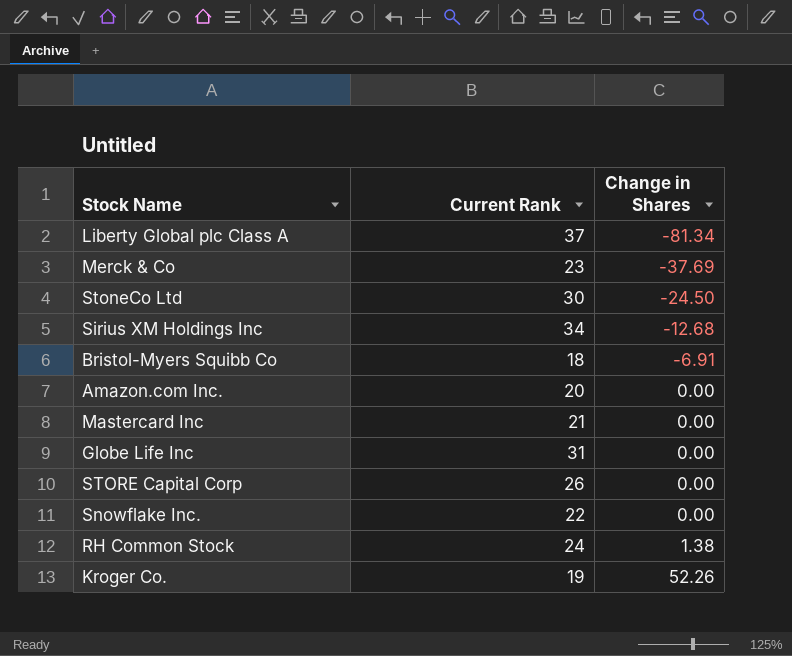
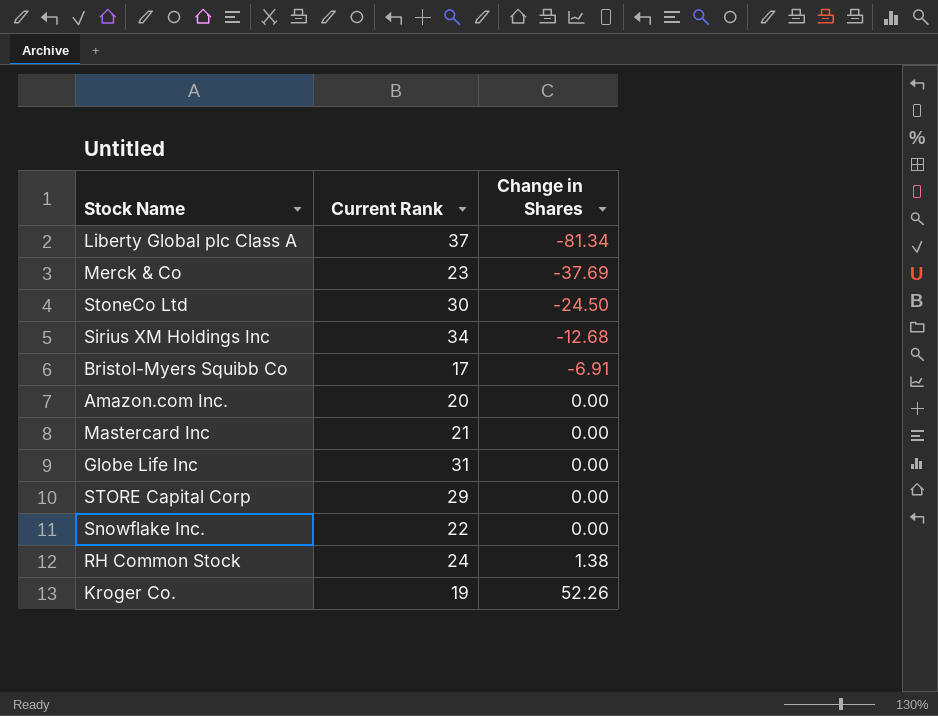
Bristol-Myers Squibb Co | Current Rank: 18 -> 17
STORE Capital Corp | Current Rank: 26 -> 29

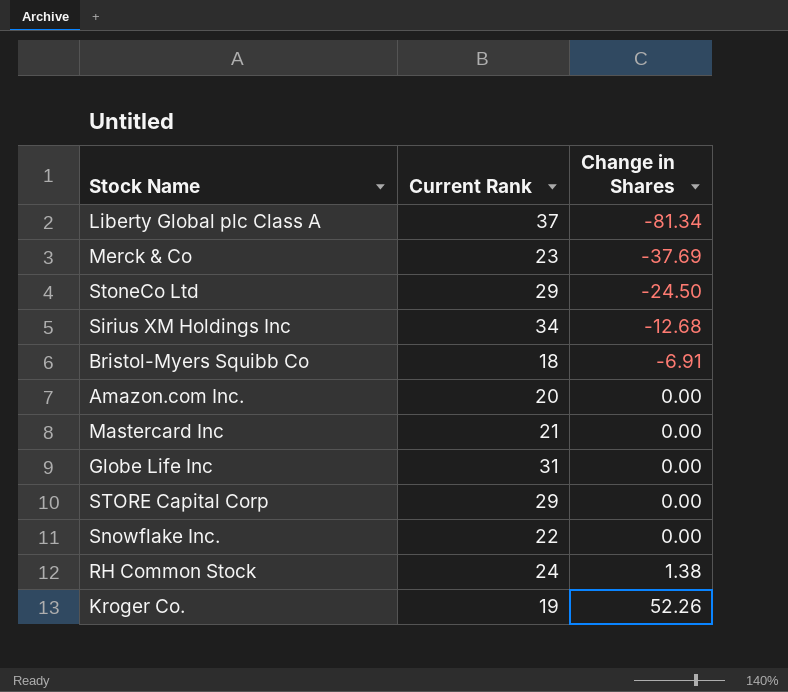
StoneCo Ltd | Current Rank: 30 -> 29
Bristol-Myers Squibb Co | Current Rank: 17 -> 18

